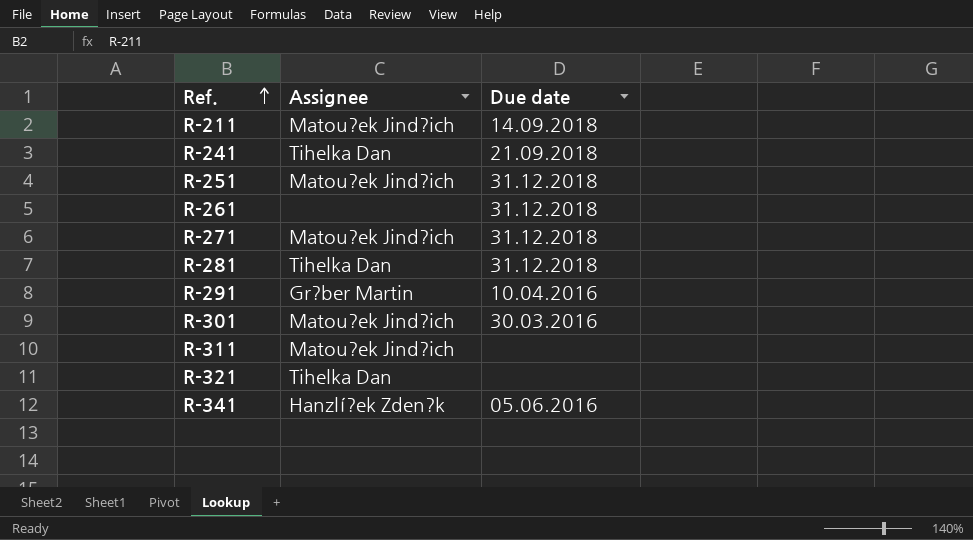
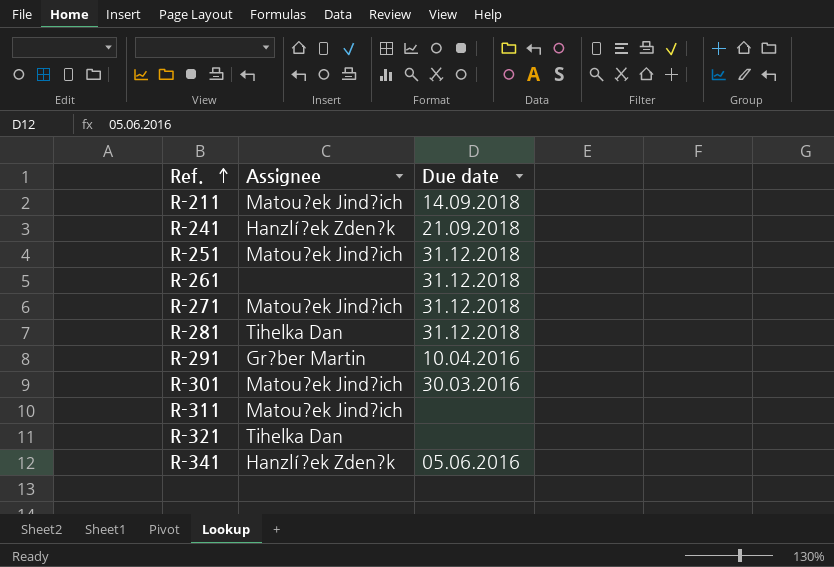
R-241 | Assignee: Tihelka Dan -> Hanzlí?ek Zden?k

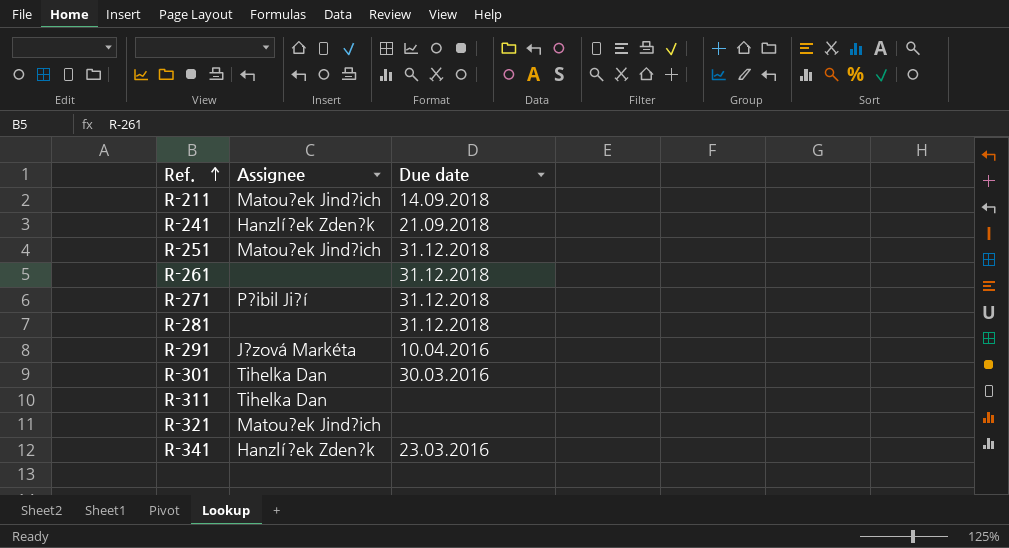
R-271 | Assignee: Matou?ek Jind?ich -> P?ibil Ji?í
R-281 | Assignee: Tihelka Dan -> none
R-291 | Assignee: Gr?ber Martin -> J?zová Markéta
R-301 | Assignee: Matou?ek Jind?ich -> Tihelka Dan
R-311 | Assignee: Matou?ek Jind?ich -> Tihelka Dan
R-321 | Assignee: Tihelka Dan -> Matou?ek Jind?ich
R-341 | Due date: 05.06.2016 -> 23.03.2016

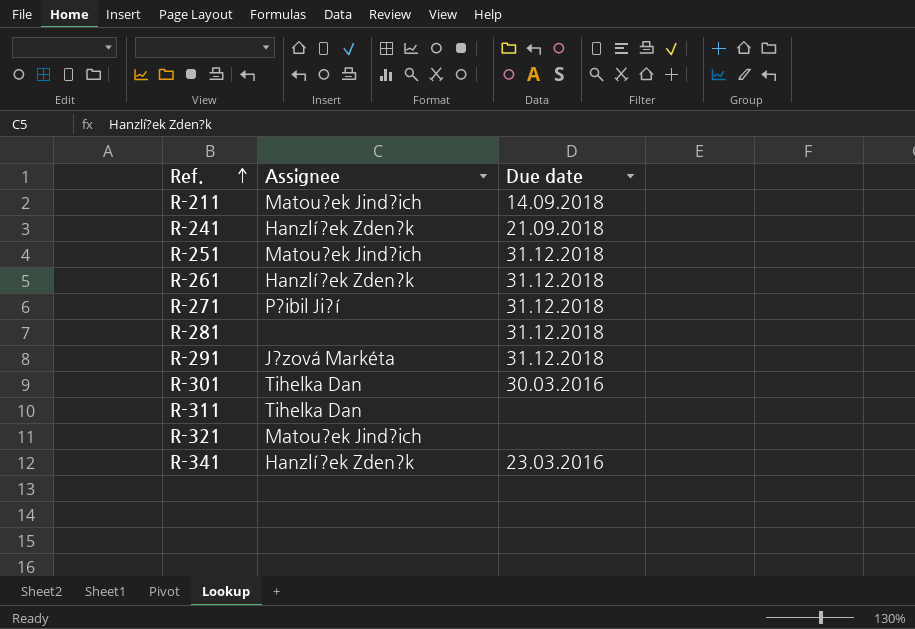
R-261 | Assignee: none -> Hanzlí?ek Zden?k
R-291 | Due date: 10.04.2016 -> 31.12.2018

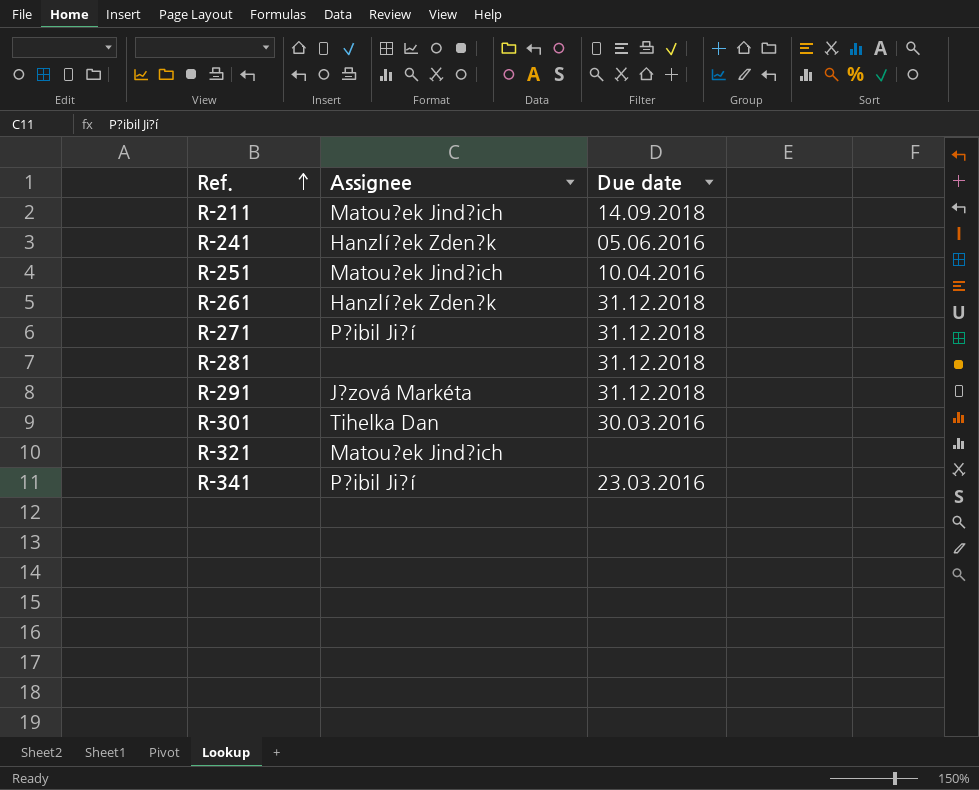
row R-311: Tihelka Dan | none -> none
R-241 | Due date: 21.09.2018 -> 05.06.2016
R-251 | Due date: 31.12.2018 -> 10.04.2016
R-341 | Assignee: Hanzlí?ek Zden?k -> P?ibil Ji?í

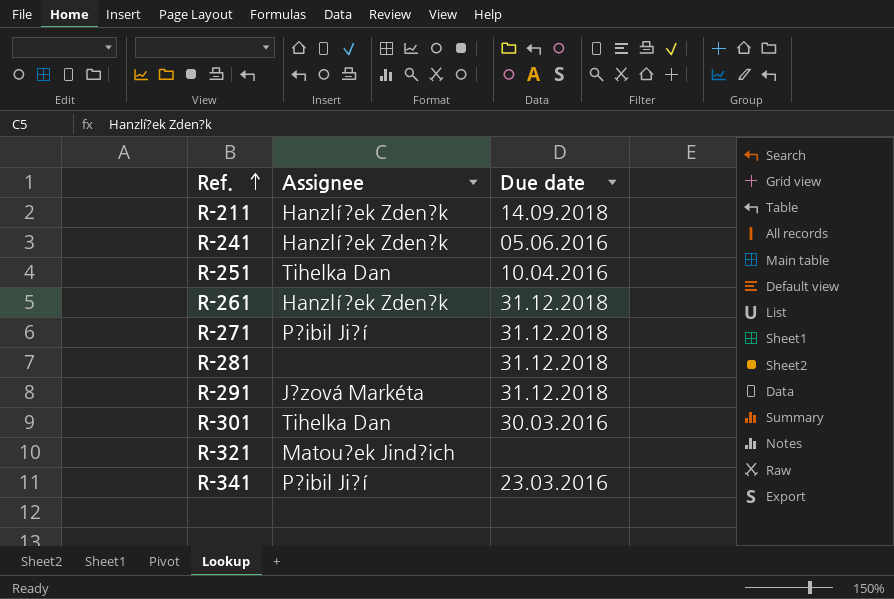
R-211 | Assignee: Matou?ek Jind?ich -> Hanzlí?ek Zden?k
R-251 | Assignee: Matou?ek Jind?ich -> Tihelka Dan

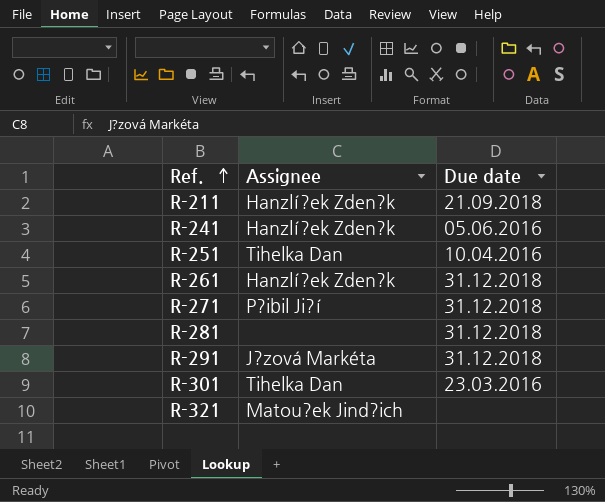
row R-341: P?ibil Ji?í | 23.03.2016 -> none
R-211 | Due date: 14.09.2018 -> 21.09.2018
R-301 | Due date: 30.03.2016 -> 23.03.2016

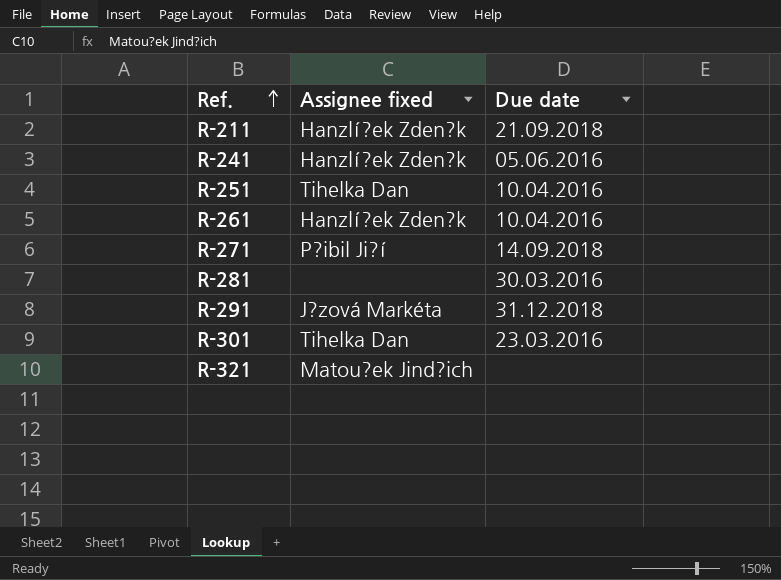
column name: Assignee -> Assignee fixed
R-261 | Due date: 31.12.2018 -> 10.04.2016
R-271 | Due date: 31.12.2018 -> 14.09.2018
R-281 | Due date: 31.12.2018 -> 30.03.2016

